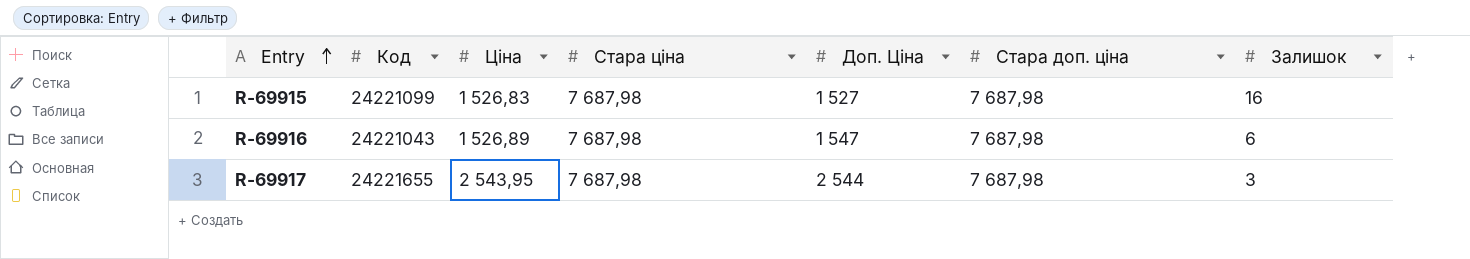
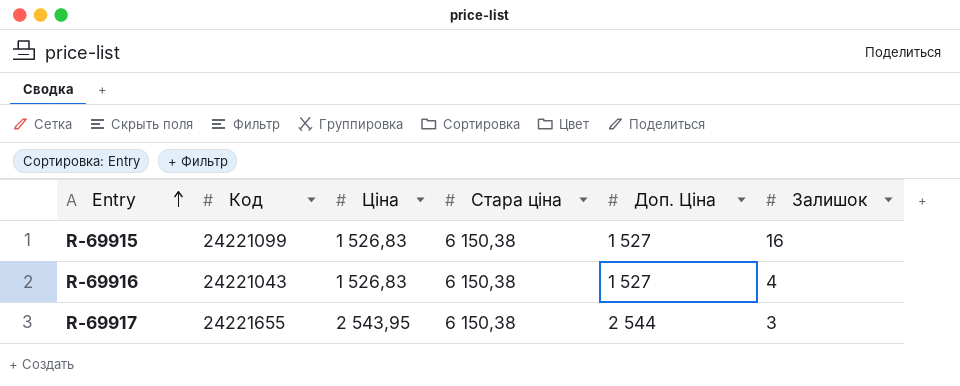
column Стара доп. ціна | position: 6 -> none
R-69915 | Стара ціна: 7 687,98 -> 6 150,38
R-69916 | Ціна: 1 526,89 -> 1 526,83
R-69916 | Стара ціна: 7 687,98 -> 6 150,38
R-69916 | Доп. Ціна: 1 547 -> 1 527
R-69916 | Залишок: 6 -> 4
R-69917 | Стара ціна: 7 687,98 -> 6 150,38

